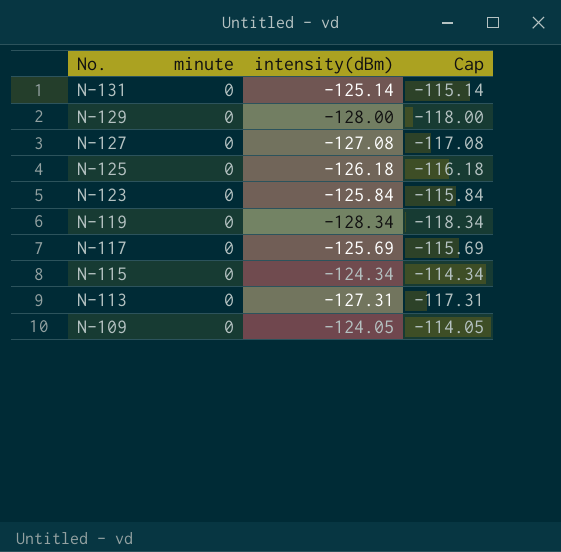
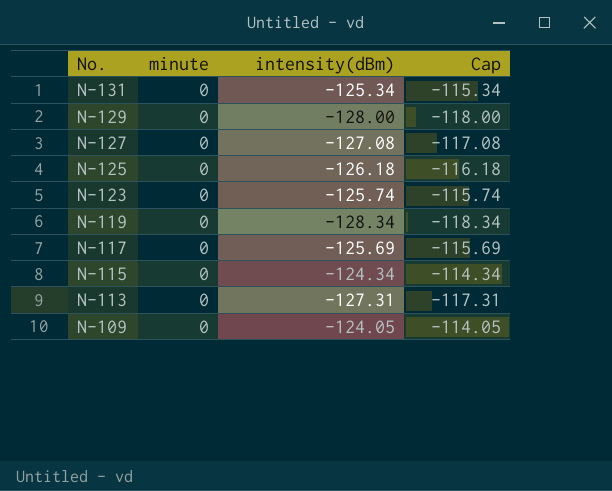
N-131 | intensity(dBm): -125.14 -> -125.34
N-131 | Cap: -115.14 -> -115.34
N-123 | intensity(dBm): -125.84 -> -125.74
N-123 | Cap: -115.84 -> -115.74

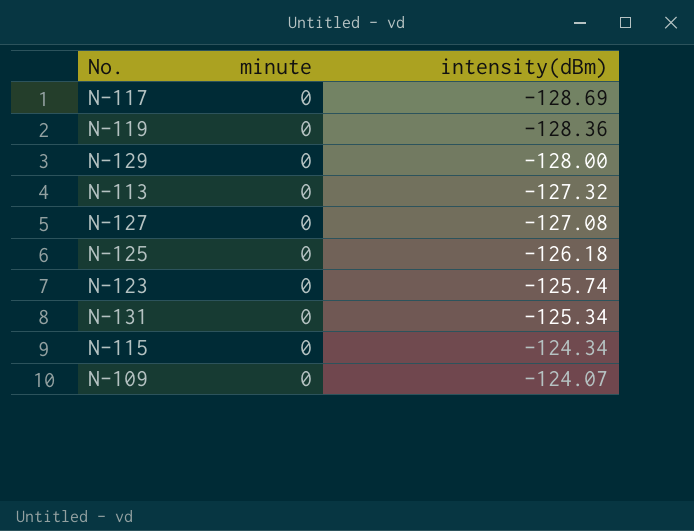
row order: No. descending -> intensity(dBm) ascending
column Cap | formula: [intensity(dBm)] + 10 -> none
N-117 | intensity(dBm): -125.69 -> -128.69
N-119 | intensity(dBm): -128.34 -> -128.36
N-113 | intensity(dBm): -127.31 -> -127.32
N-109 | intensity(dBm): -124.05 -> -124.07

